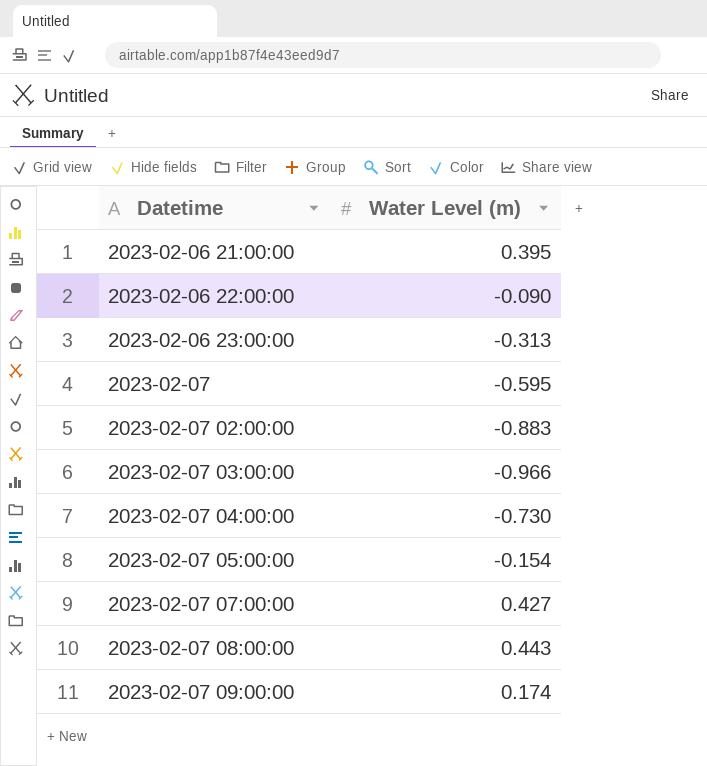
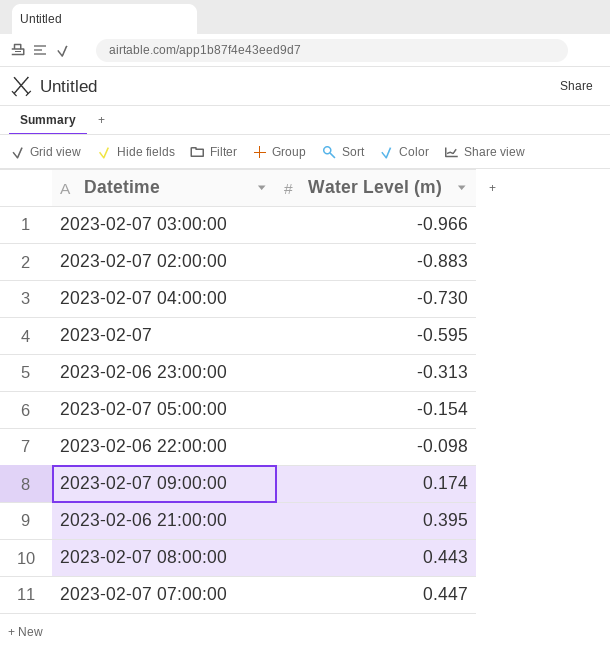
row order: Datetime ascending -> Water Level (m) ascending
2023-02-06 22:00:00 | Water Level (m): -0.090 -> -0.098
2023-02-07 07:00:00 | Water Level (m): 0.427 -> 0.447

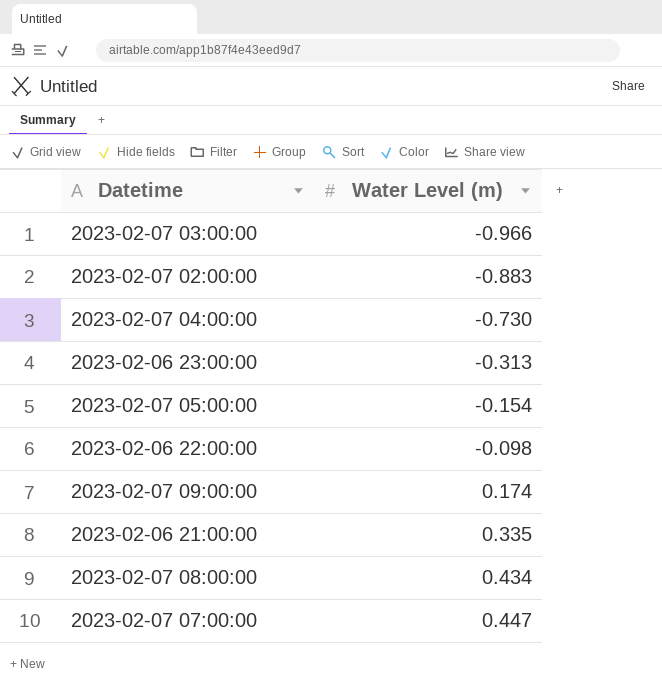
row 2023-02-07: -0.595 -> none
2023-02-06 21:00:00 | Water Level (m): 0.395 -> 0.335
2023-02-07 08:00:00 | Water Level (m): 0.443 -> 0.434

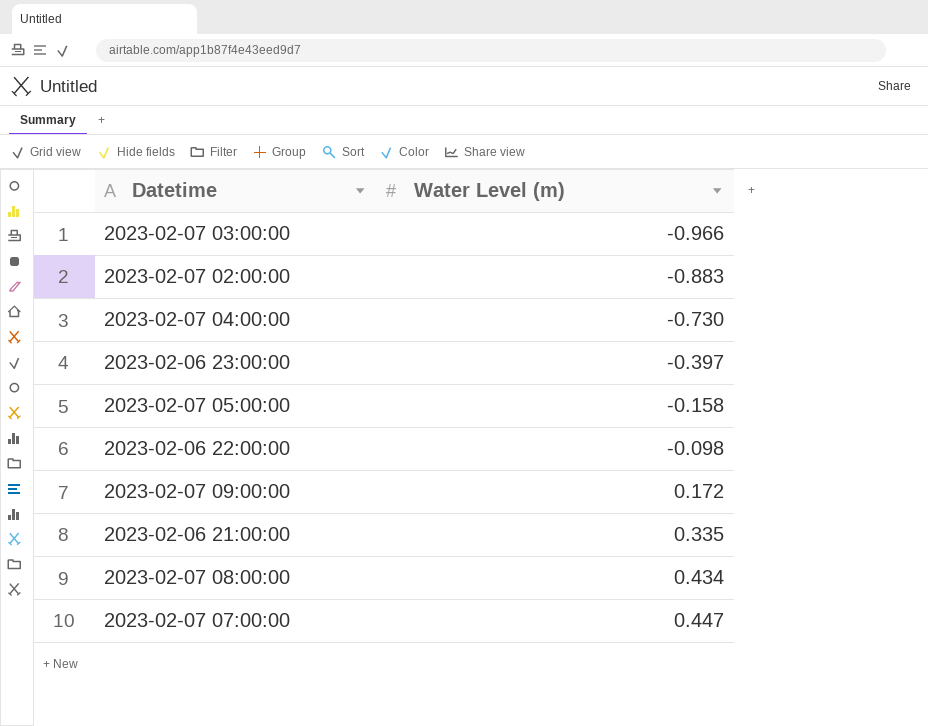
2023-02-06 23:00:00 | Water Level (m): -0.313 -> -0.397
2023-02-07 05:00:00 | Water Level (m): -0.154 -> -0.158
2023-02-07 09:00:00 | Water Level (m): 0.174 -> 0.172

